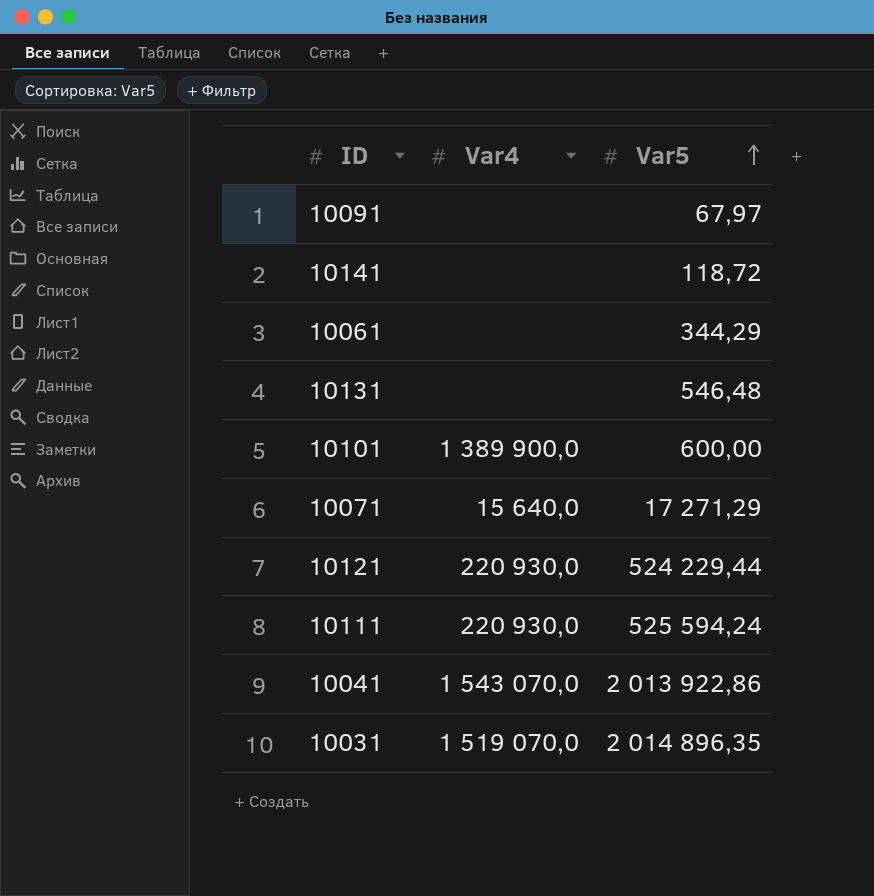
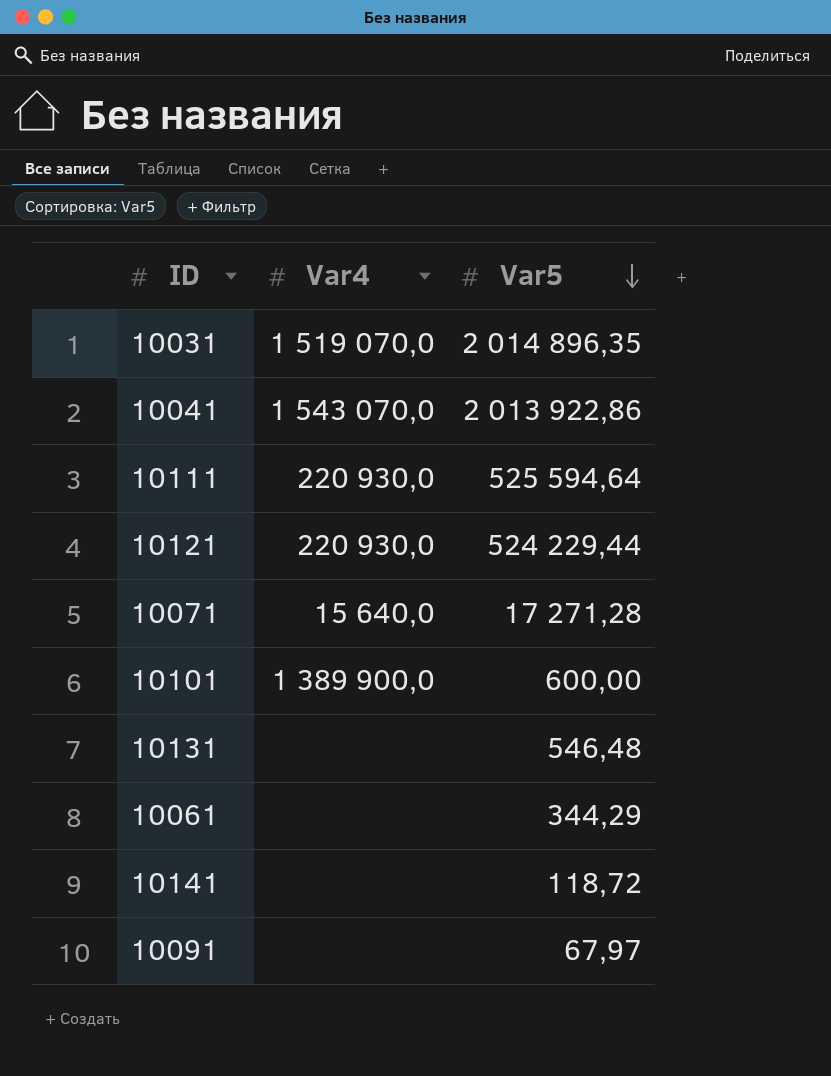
row order: Var5 ascending -> Var5 descending
10111 | Var5: 525 594,24 -> 525 594,64
10071 | Var5: 17 271,29 -> 17 271,28

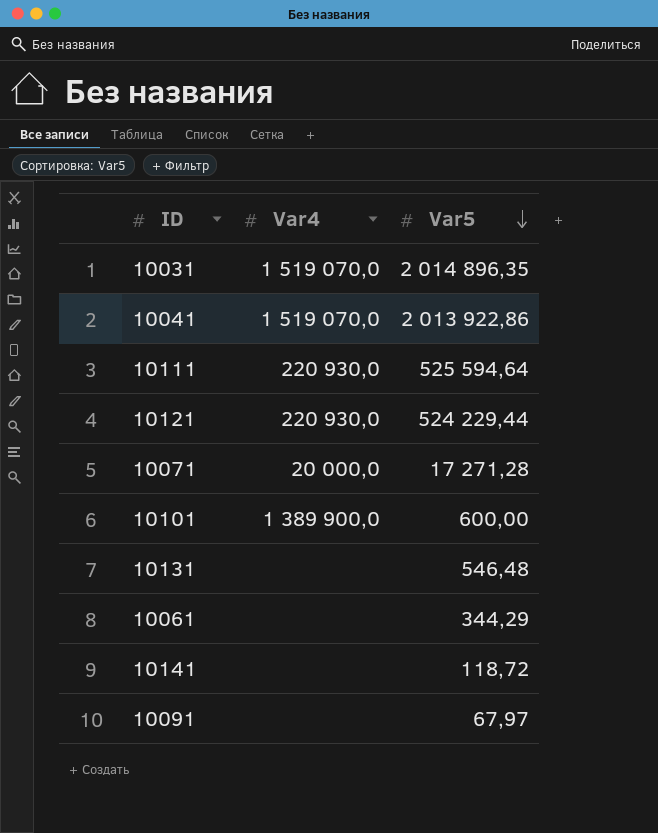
10041 | Var4: 1 543 070,0 -> 1 519 070,0
10071 | Var4: 15 640,0 -> 20 000,0

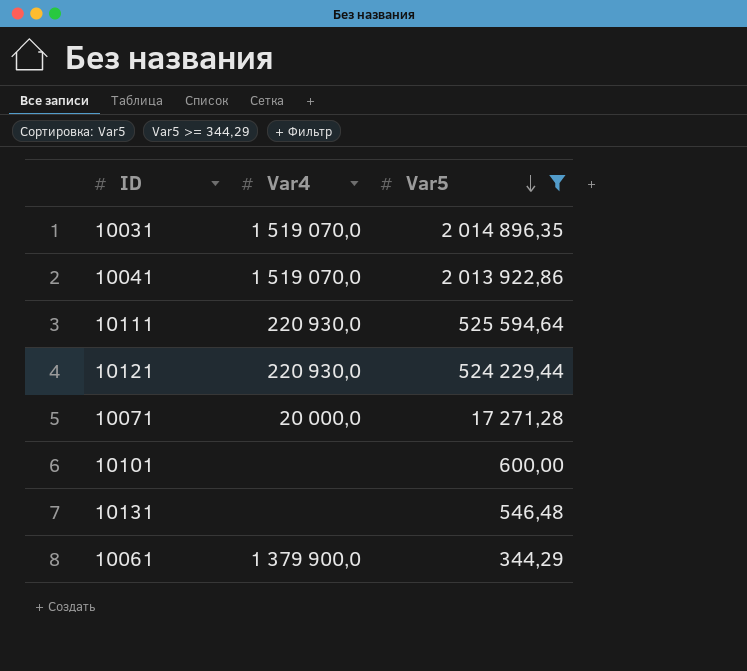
filter: none -> Var5 >= 344,29
10101 | Var4: 1 389 900,0 -> none
10061 | Var4: none -> 1 379 900,0

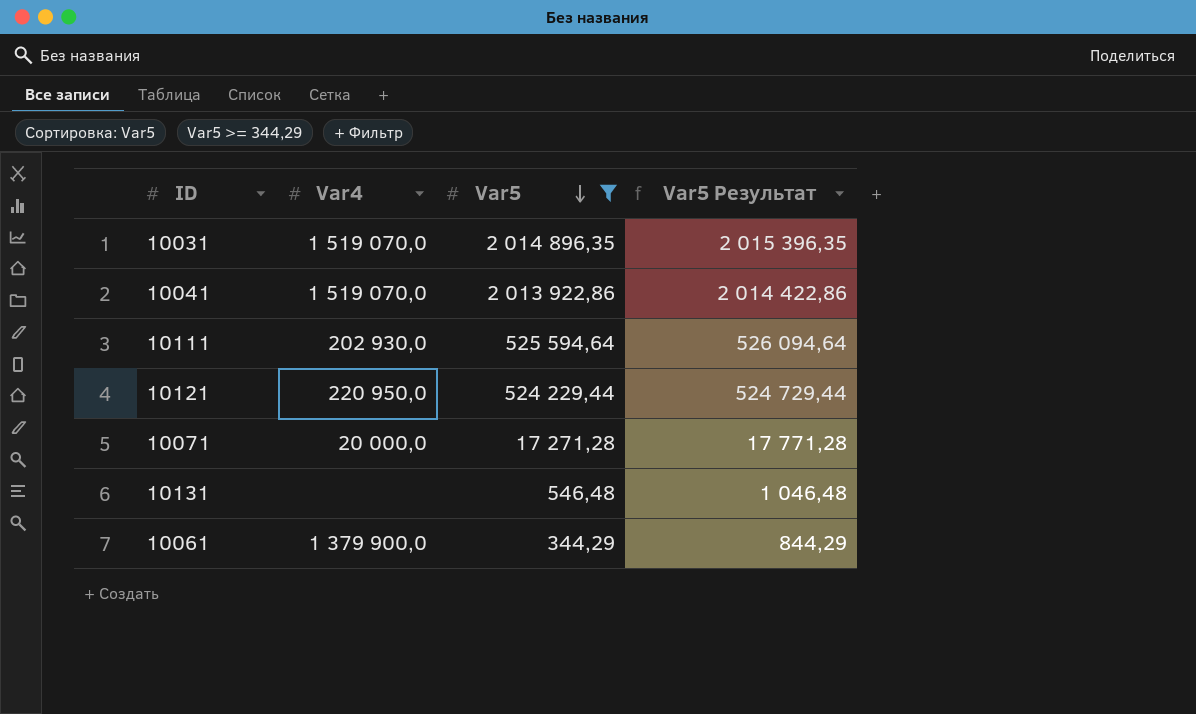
column Var5 Результат | formula: none -> [Var5] + 500
row 10101: none | 600,00 -> none
10111 | Var4: 220 930,0 -> 202 930,0
10121 | Var4: 220 930,0 -> 220 950,0

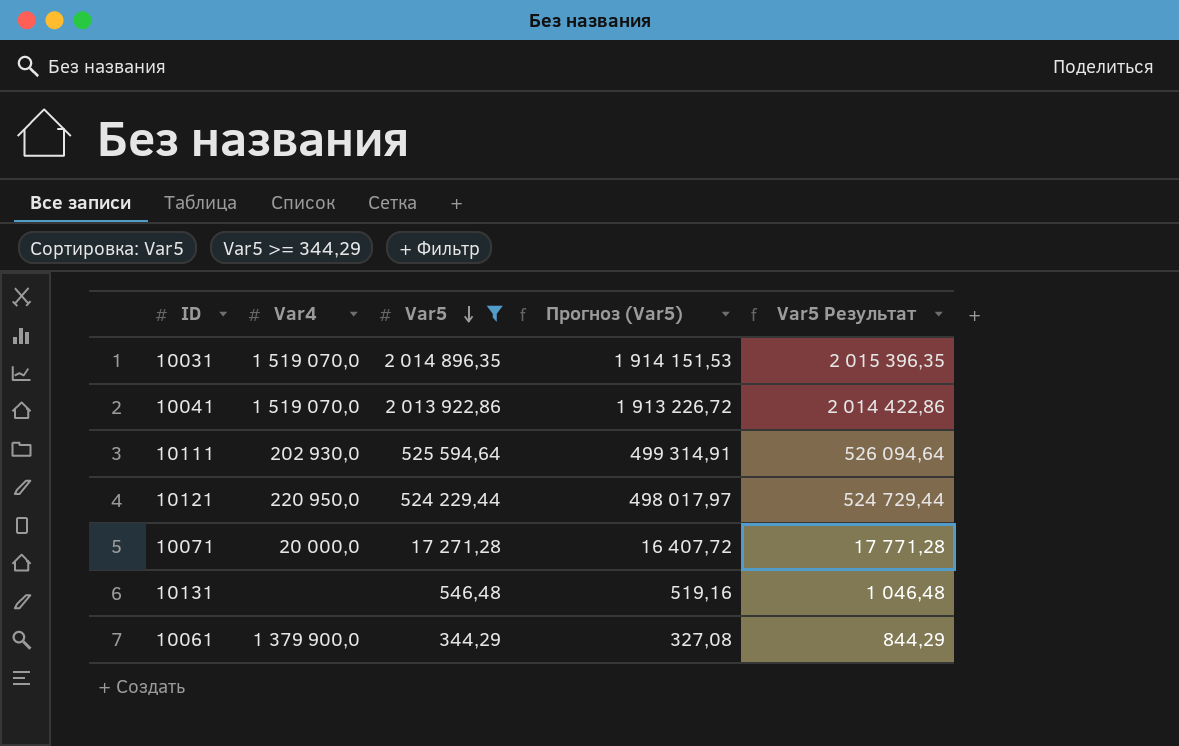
column Прогноз (Var5) | formula: none -> [Var5] * 0,95

